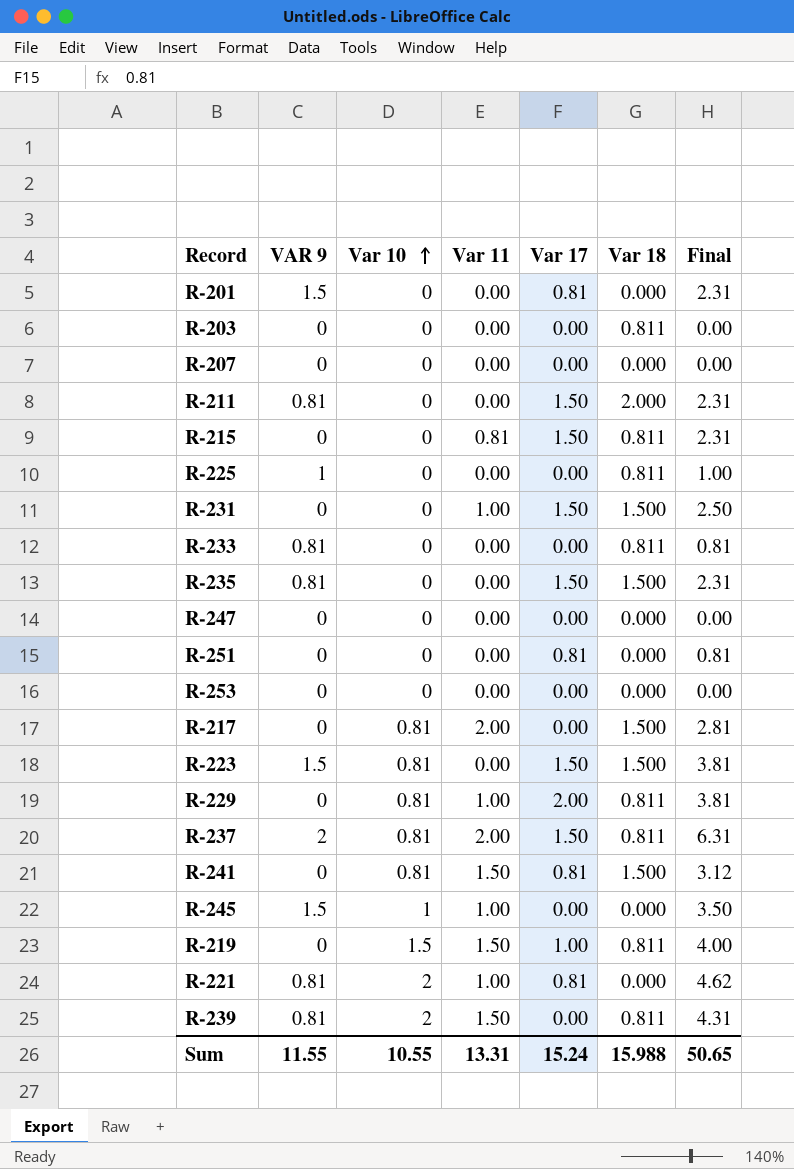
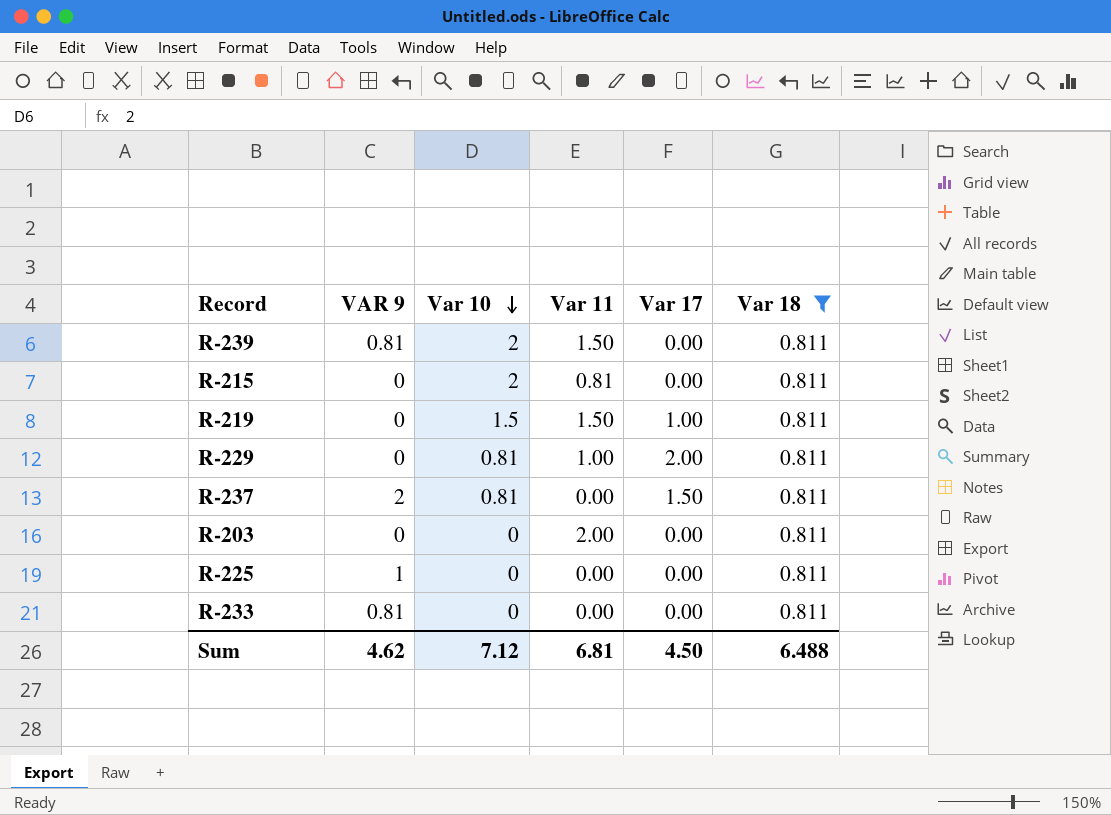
filter: none -> Var 18 = 0.811
row order: Var 10 ascending -> Var 10 descending
column Final | formula: [VAR 9] + [Var 10] + [Var 11] + [Var 17] -> none
R-215 | Var 10: 0 -> 2
R-215 | Var 17: 1.50 -> 0.00
R-237 | Var 11: 2.00 -> 0.00
R-203 | Var 11: 0.00 -> 2.00
Sum | VAR 9: 11.55 -> 4.62
Sum | Var 10: 10.55 -> 7.12
Sum | Var 11: 13.31 -> 6.81
Sum | Var 17: 15.24 -> 4.50
Sum | Var 18: 15.988 -> 6.488

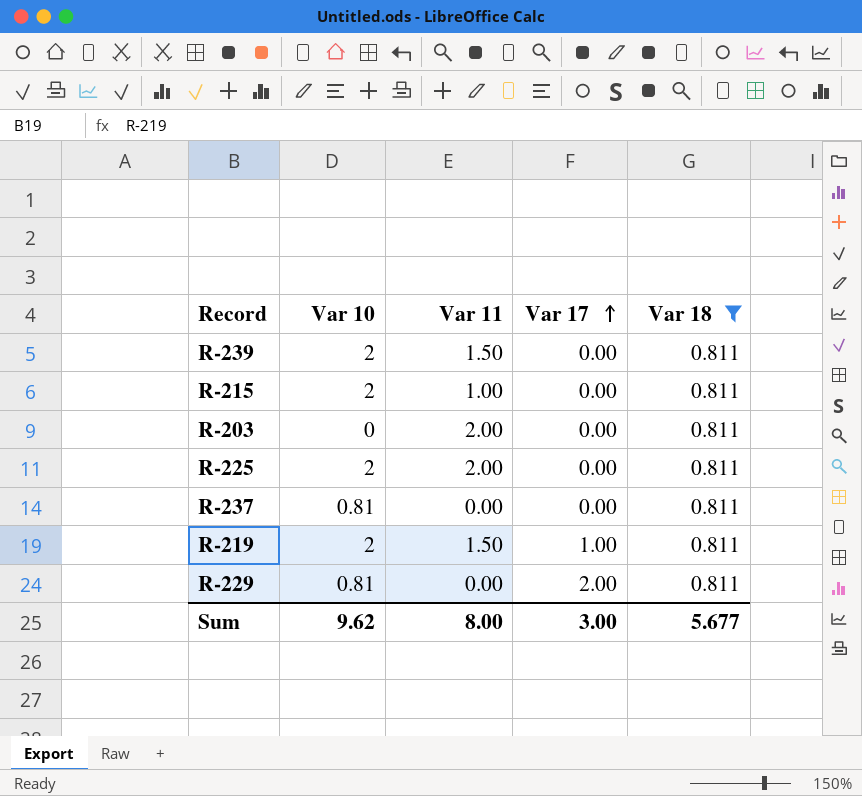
row order: Var 10 descending -> Var 17 ascending
column VAR 9 | position: 2 -> none
row R-233: 0.81 | 0 | 0.00 | 0.00 | 0.811 -> none
R-215 | Var 11: 0.81 -> 1.00
R-225 | Var 10: 0 -> 2
R-225 | Var 11: 0.00 -> 2.00
R-237 | Var 17: 1.50 -> 0.00
R-219 | Var 10: 1.5 -> 2
R-229 | Var 11: 1.00 -> 0.00
Sum | Var 10: 7.12 -> 9.62
Sum | Var 11: 6.81 -> 8.00
Sum | Var 17: 4.50 -> 3.00
Sum | Var 18: 6.488 -> 5.677

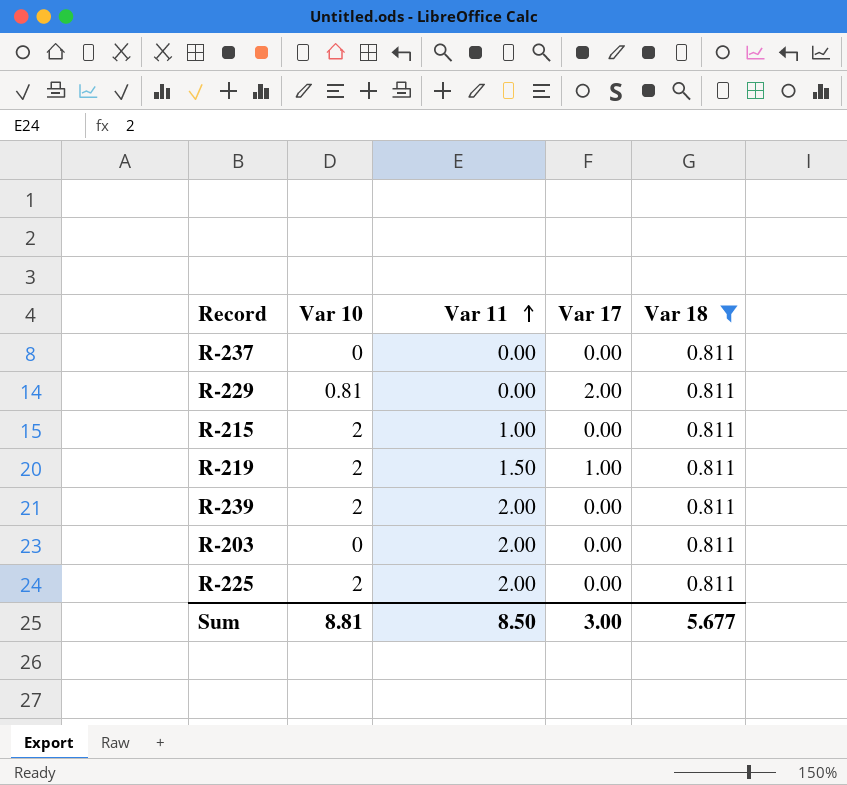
row order: Var 17 ascending -> Var 11 ascending
R-237 | Var 10: 0.81 -> 0
R-239 | Var 11: 1.50 -> 2.00
Sum | Var 10: 9.62 -> 8.81
Sum | Var 11: 8.00 -> 8.50

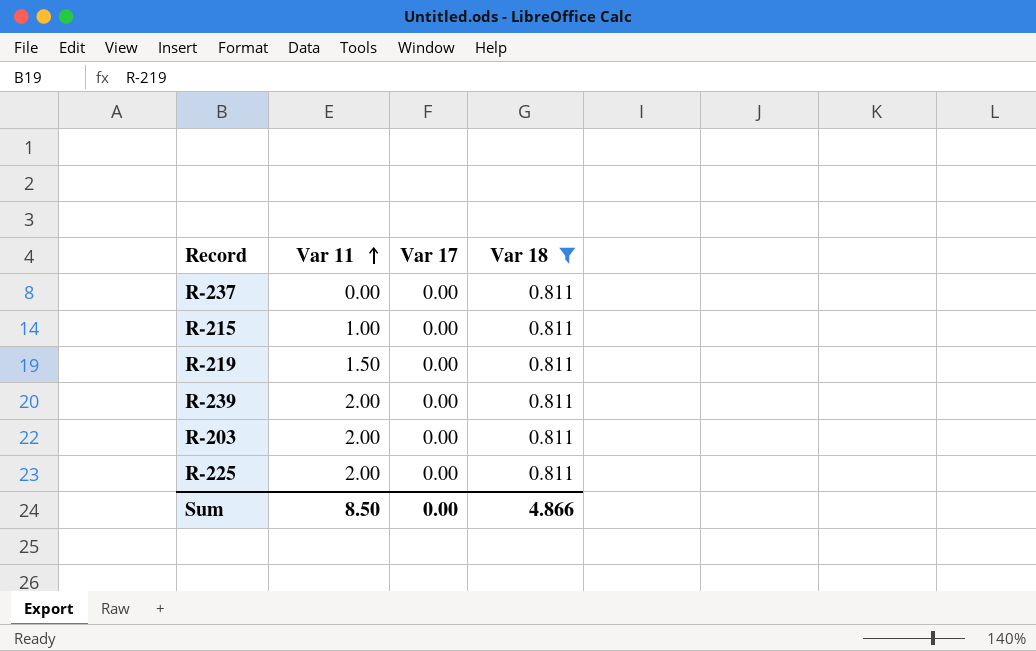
column Var 10 | position: 2 -> none
row R-229: 0.81 | 0.00 | 2.00 | 0.811 -> none
R-219 | Var 17: 1.00 -> 0.00
Sum | Var 17: 3.00 -> 0.00
Sum | Var 18: 5.677 -> 4.866

